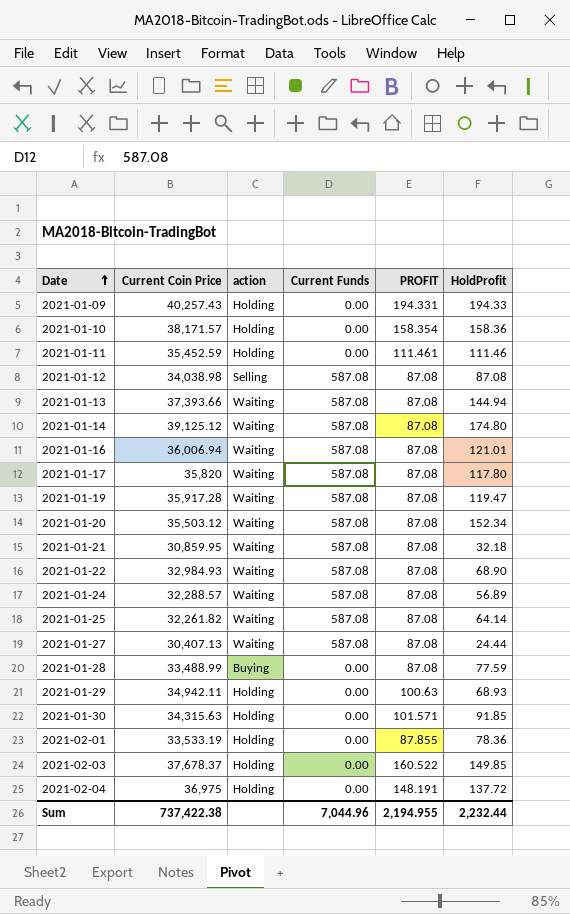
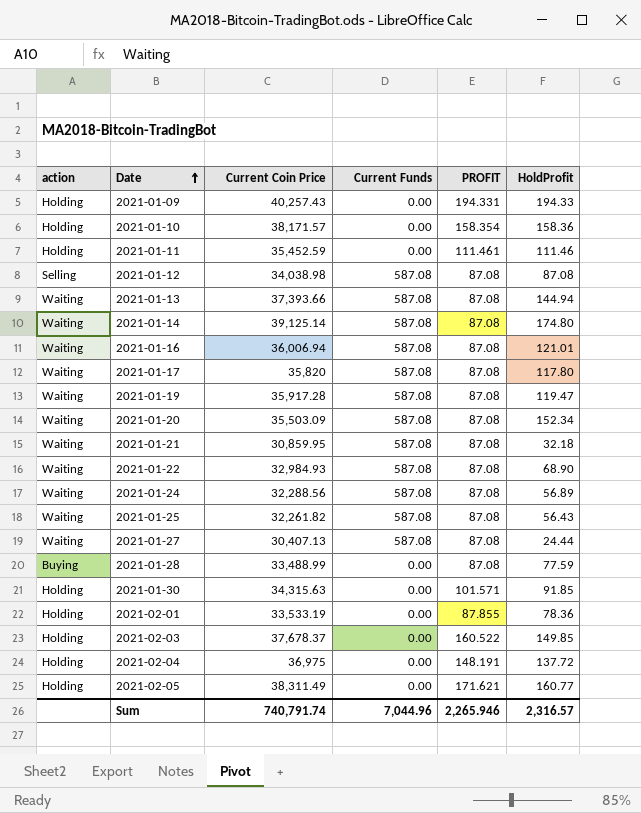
column action | position: 3 -> 1
row 2021-01-29: 34,942.11 | Holding | 0.00 | 100.63 | 68.93 -> none
2021-01-14 | Current Coin Price: 39,125.12 -> 39,125.14
2021-01-20 | Current Coin Price: 35,503.12 -> 35,503.09
2021-01-24 | Current Coin Price: 32,288.57 -> 32,288.56
2021-01-25 | HoldProfit: 64.14 -> 56.43
row 2021-02-05: none -> Holding | 38,311.49 | 0.00 | 171.621 | 160.77
Sum | Current Coin Price: 737,422.38 -> 740,791.74
Sum | PROFIT: 2,194.955 -> 2,265.946
Sum | HoldProfit: 2,232.44 -> 2,316.57

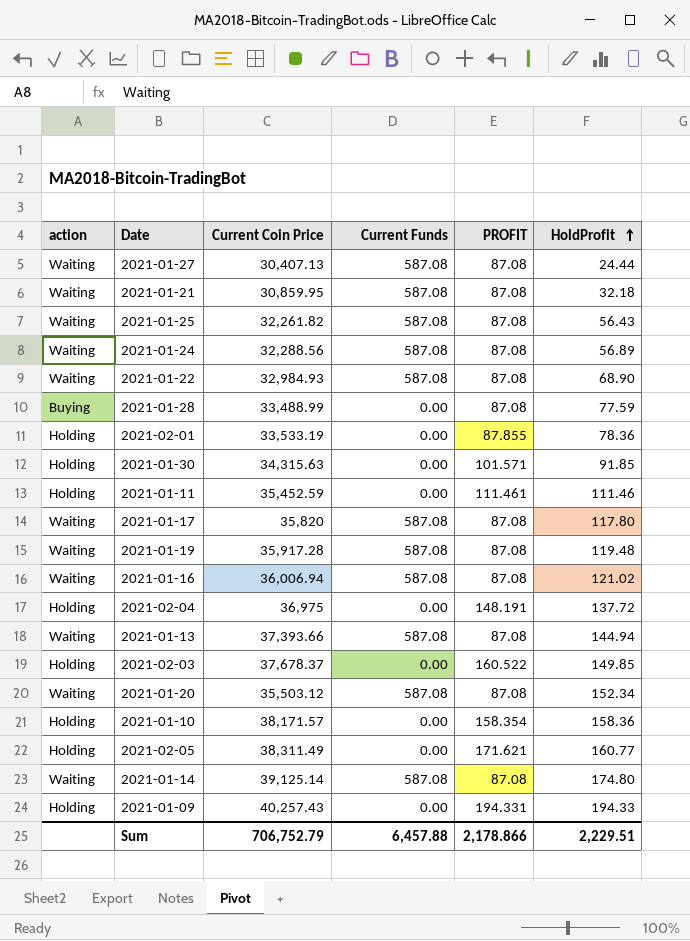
row order: Date ascending -> HoldProfit ascending
row 2021-01-12: Selling | 34,038.98 | 587.08 | 87.08 | 87.08 -> none
2021-01-19 | HoldProfit: 119.47 -> 119.48
2021-01-16 | HoldProfit: 121.01 -> 121.02
2021-01-20 | Current Coin Price: 35,503.09 -> 35,503.12
Sum | Current Coin Price: 740,791.74 -> 706,752.79
Sum | Current Funds: 7,044.96 -> 6,457.88
Sum | PROFIT: 2,265.946 -> 2,178.866
Sum | HoldProfit: 2,316.57 -> 2,229.51

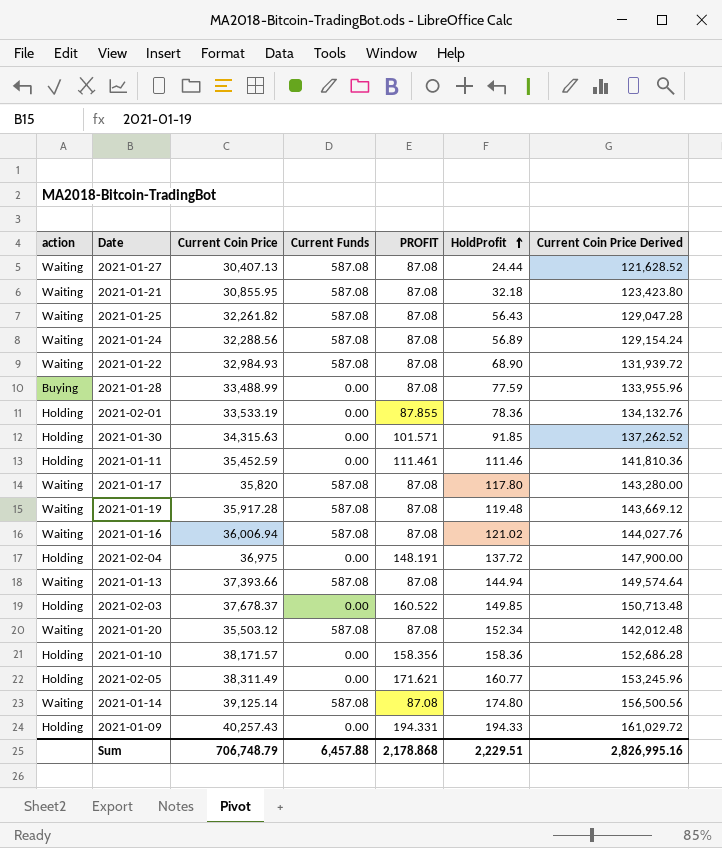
column Current Coin Price Derived | formula: none -> [Current Coin Price] * 4
2021-01-21 | Current Coin Price: 30,859.95 -> 30,855.95
2021-01-10 | PROFIT: 158.354 -> 158.356
Sum | Current Coin Price: 706,752.79 -> 706,748.79
Sum | PROFIT: 2,178.866 -> 2,178.868

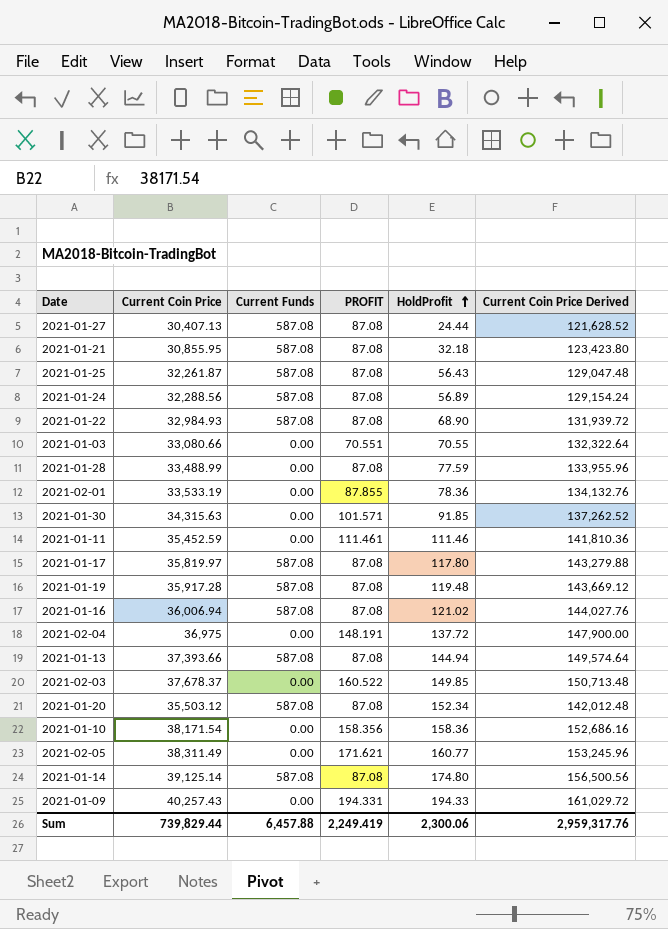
column action | position: 1 -> none
2021-01-25 | Current Coin Price: 32,261.82 -> 32,261.87
2021-01-25 | Current Coin Price Derived: 129,047.28 -> 129,047.48
row 2021-01-03: none -> 33,080.66 | 0.00 | 70.551 | 70.55 | 132,322.64
2021-01-17 | Current Coin Price: 35,820 -> 35,819.97
2021-01-17 | Current Coin Price Derived: 143,280.00 -> 143,279.88
2021-01-10 | Current Coin Price: 38,171.57 -> 38,171.54
2021-01-10 | Current Coin Price Derived: 152,686.28 -> 152,686.16
Sum | Current Coin Price: 706,748.79 -> 739,829.44
Sum | PROFIT: 2,178.868 -> 2,249.419
Sum | HoldProfit: 2,229.51 -> 2,300.06
Sum | Current Coin Price Derived: 2,826,995.16 -> 2,959,317.76

